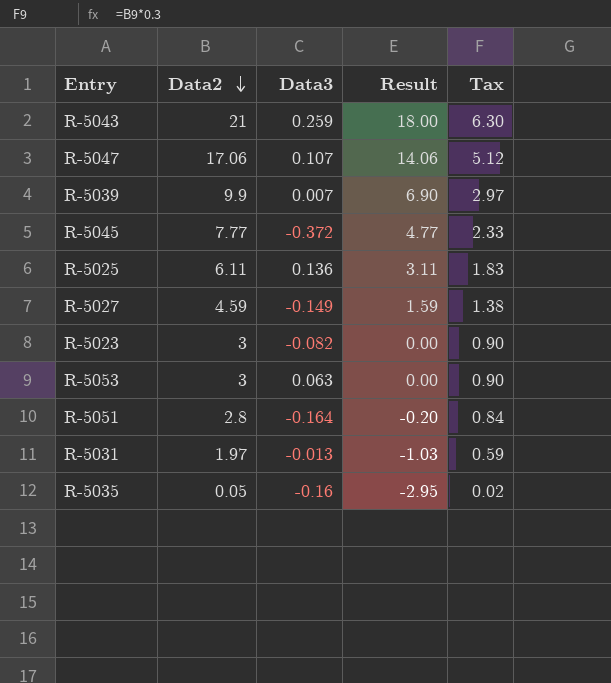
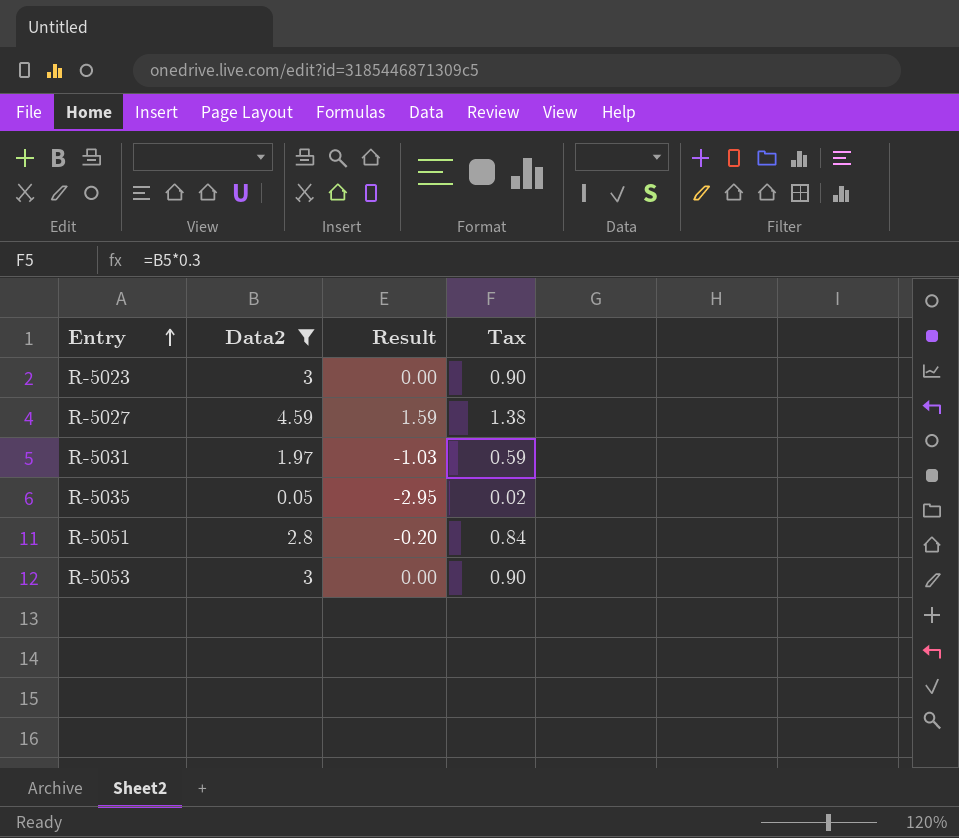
filter: none -> Data2 <= 4.59
row order: Data2 descending -> Entry ascending
column Data3 | position: 3 -> none

